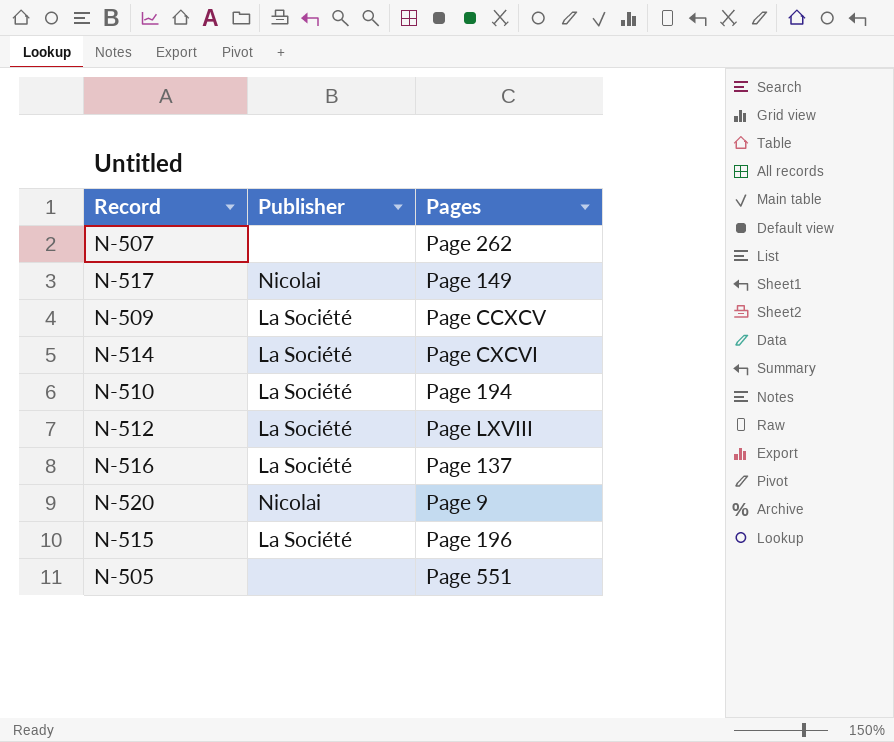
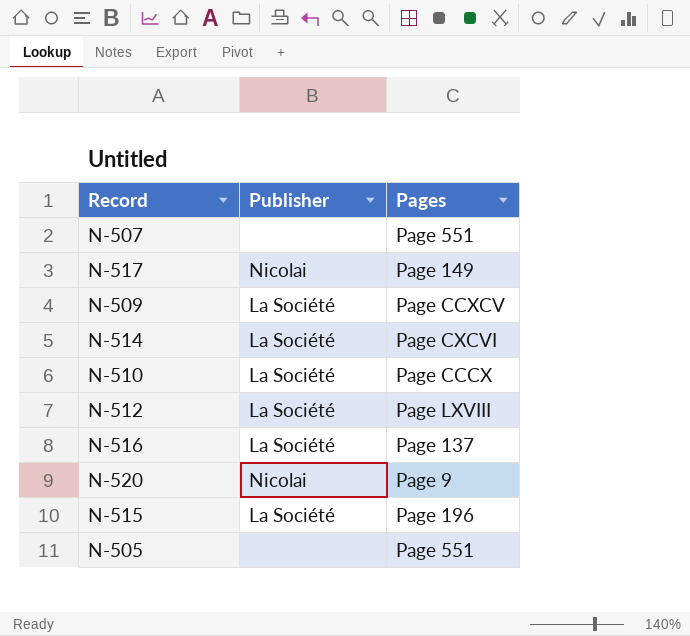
N-507 | Pages: Page 262 -> Page 551
N-510 | Pages: Page 194 -> Page CCCX

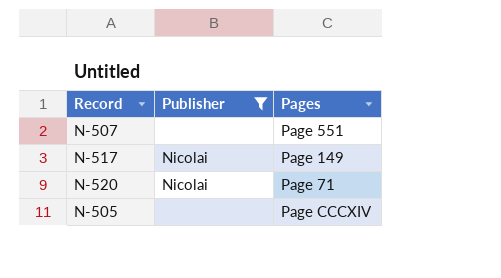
filter: none -> Publisher != La Société
N-520 | Pages: Page 9 -> Page 71
N-505 | Pages: Page 551 -> Page CCCXIV

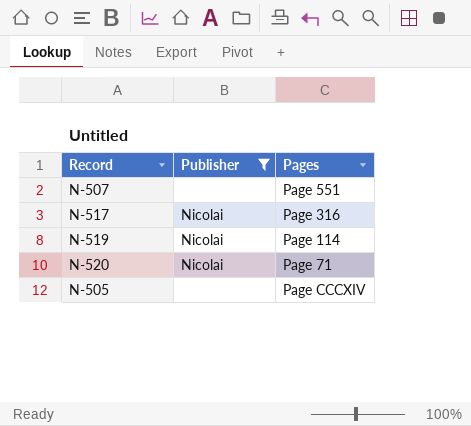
N-517 | Pages: Page 149 -> Page 316
row N-519: none -> Nicolai | Page 114

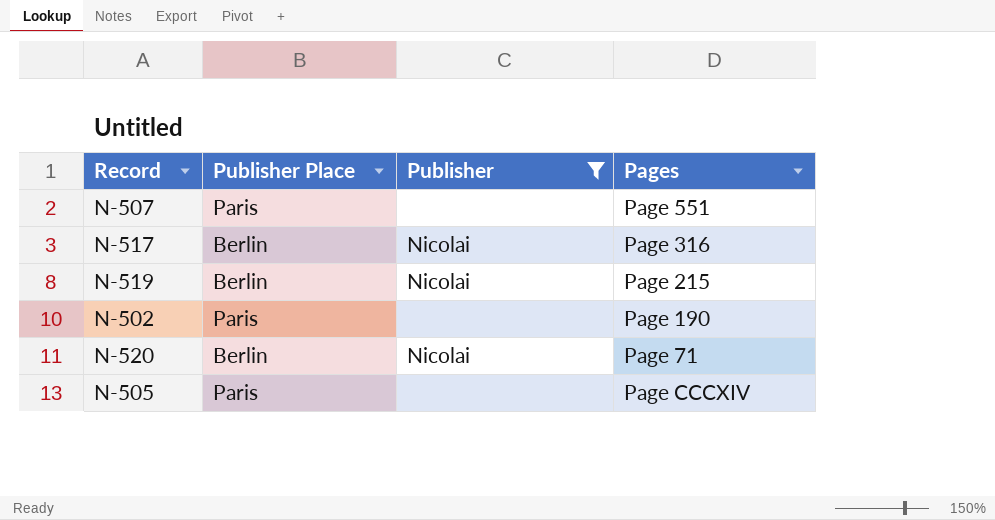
column Publisher Place | position: none -> 2
N-519 | Pages: Page 114 -> Page 215
row N-502: none -> Paris | none | Page 190

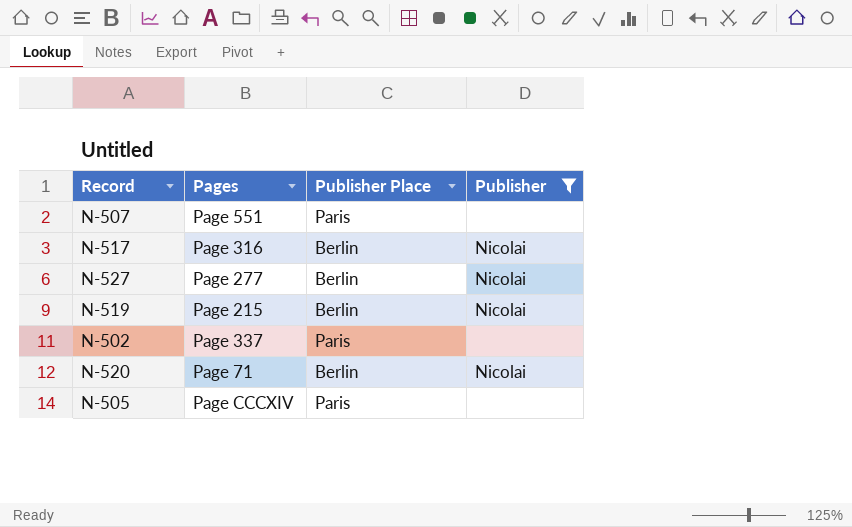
column Pages | position: 4 -> 2
row N-527: none -> Page 277 | Berlin | Nicolai
N-502 | Pages: Page 190 -> Page 337

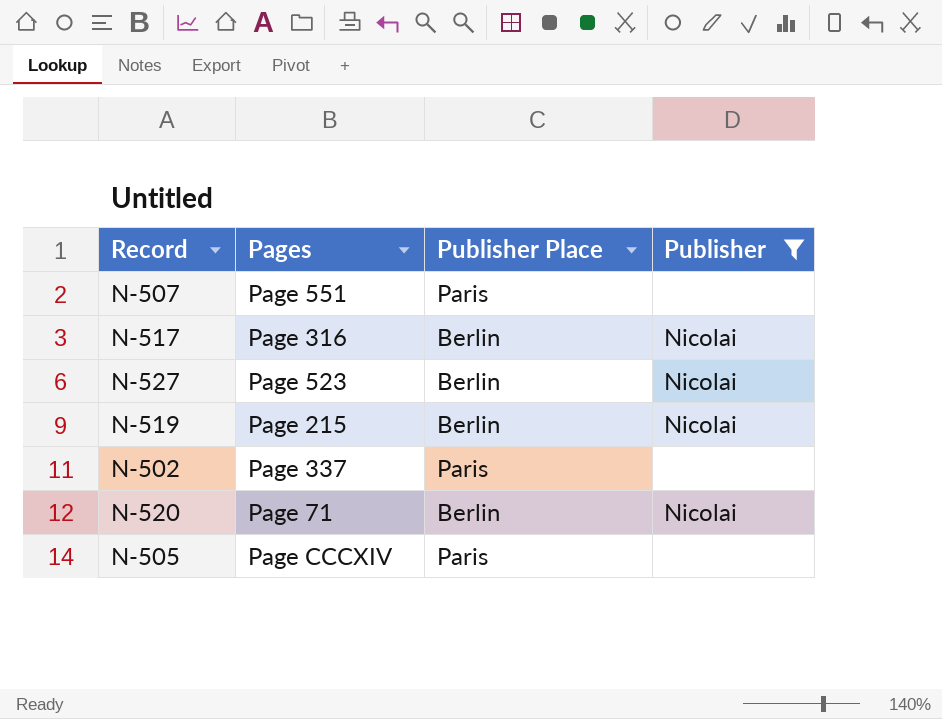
N-527 | Pages: Page 277 -> Page 523

